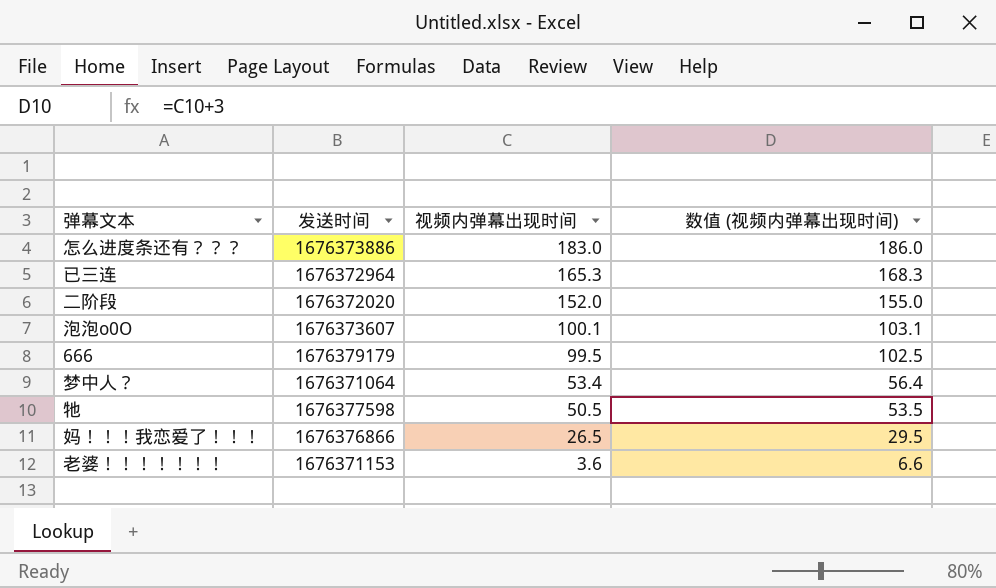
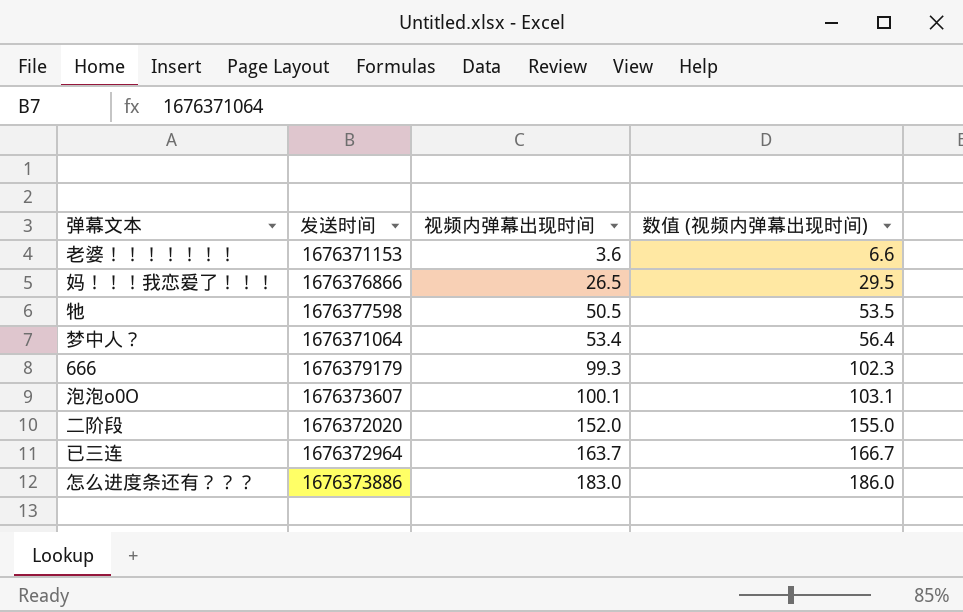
row order: 视频内弹幕出现时间 descending -> 视频内弹幕出现时间 ascending
666 | 视频内弹幕出现时间: 99.5 -> 99.3
666 | 数值 (视频内弹幕出现时间): 102.5 -> 102.3
已三连 | 视频内弹幕出现时间: 165.3 -> 163.7
已三连 | 数值 (视频内弹幕出现时间): 168.3 -> 166.7

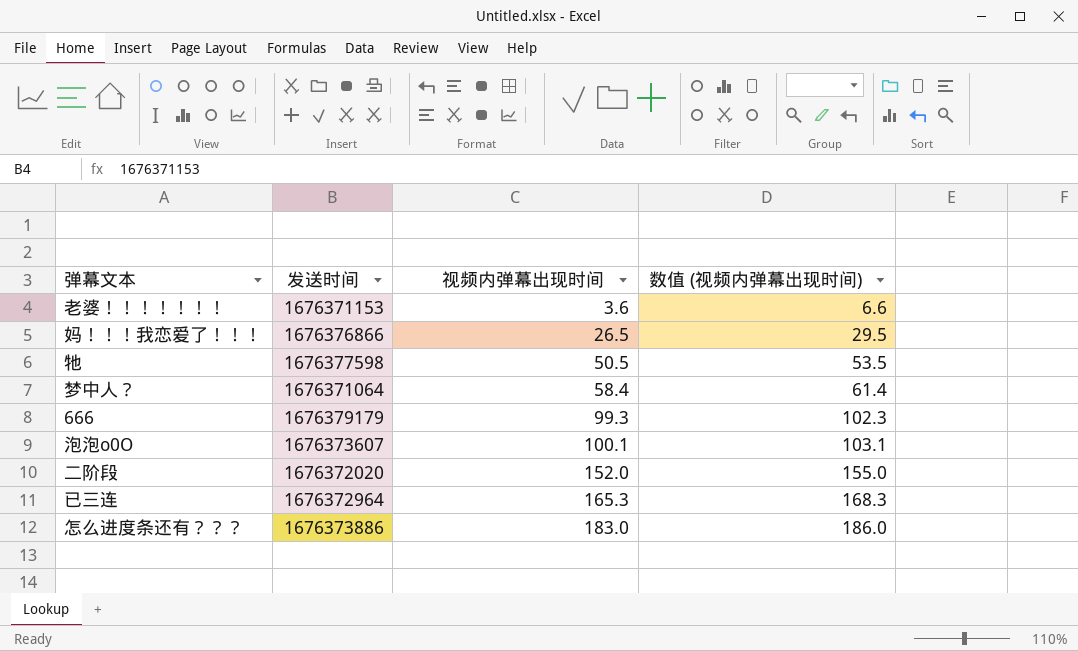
梦中人？ | 视频内弹幕出现时间: 53.4 -> 58.4
梦中人？ | 数值 (视频内弹幕出现时间): 56.4 -> 61.4
已三连 | 视频内弹幕出现时间: 163.7 -> 165.3
已三连 | 数值 (视频内弹幕出现时间): 166.7 -> 168.3

